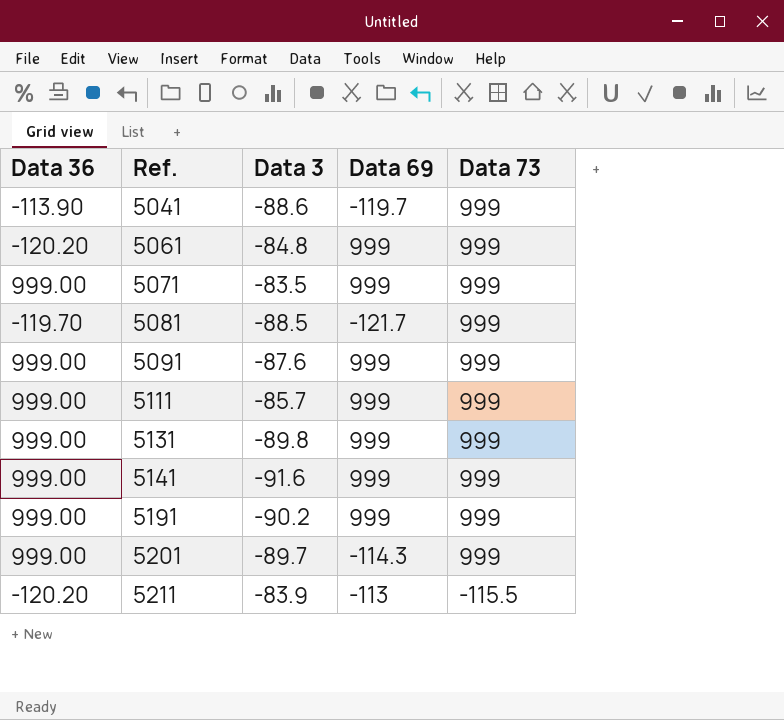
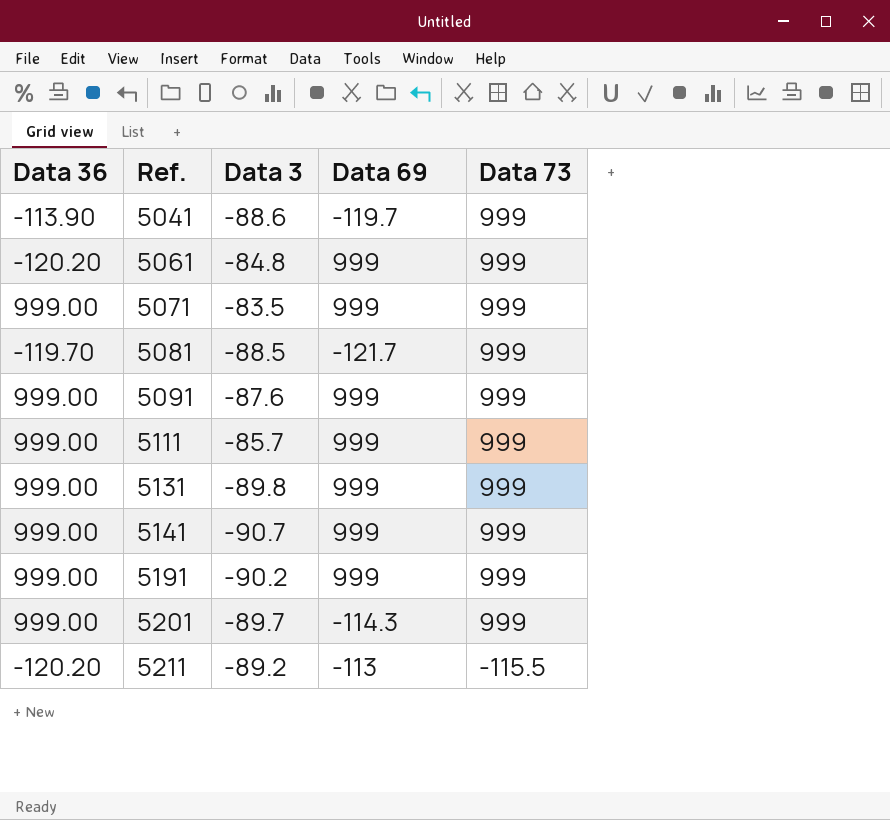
5141 | Data 3: -91.6 -> -90.7
5211 | Data 3: -83.9 -> -89.2

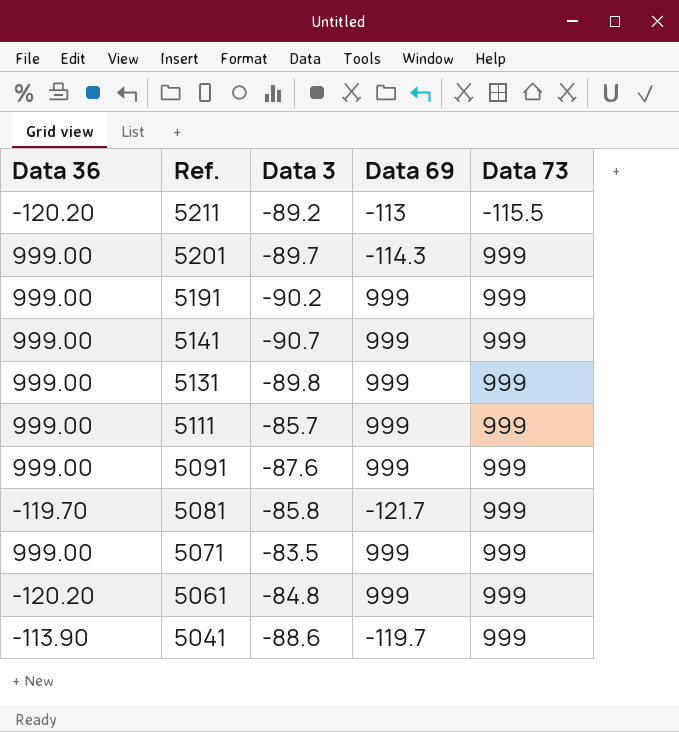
row order: Ref. ascending -> Ref. descending
5081 | Data 3: -88.5 -> -85.8

